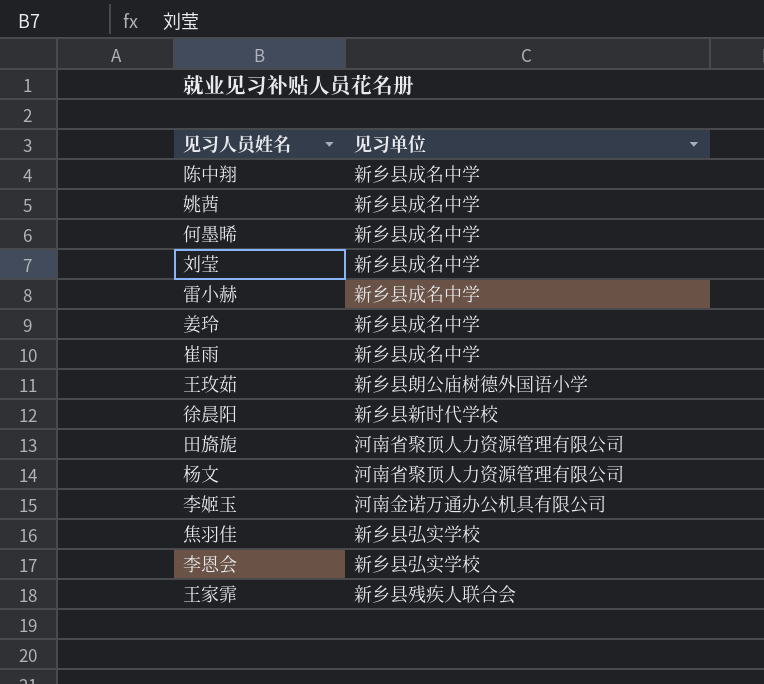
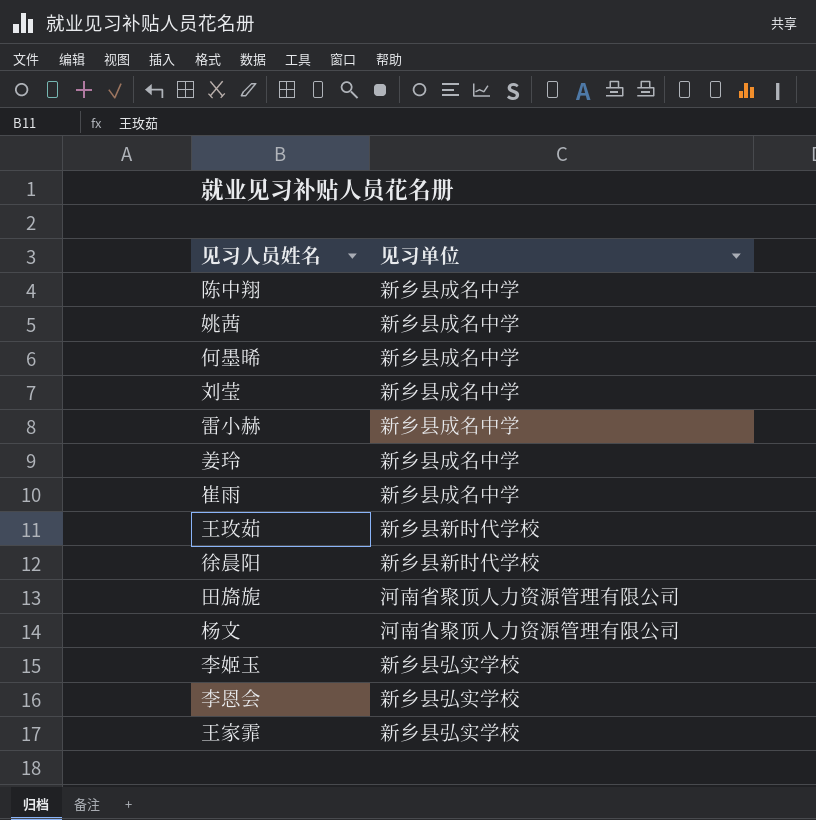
row 焦羽佳: 新乡县弘实学校 -> none
王玫茹 | 见习单位: 新乡县朗公庙树德外国语小学 -> 新乡县新时代学校
李姬玉 | 见习单位: 河南金诺万通办公机具有限公司 -> 新乡县弘实学校
王家霏 | 见习单位: 新乡县残疾人联合会 -> 新乡县弘实学校

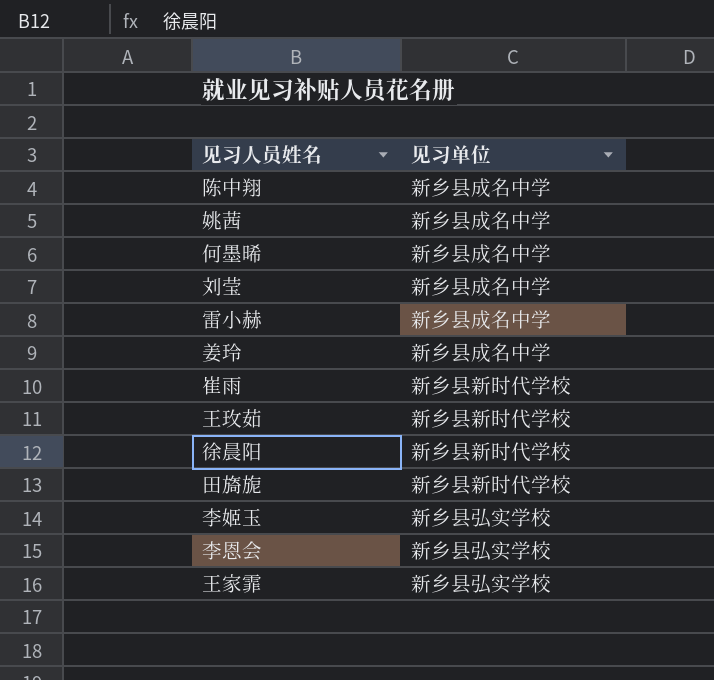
row 杨文: 河南省聚顶人力资源管理有限公司 -> none
崔雨 | 见习单位: 新乡县成名中学 -> 新乡县新时代学校
田旖旎 | 见习单位: 河南省聚顶人力资源管理有限公司 -> 新乡县新时代学校

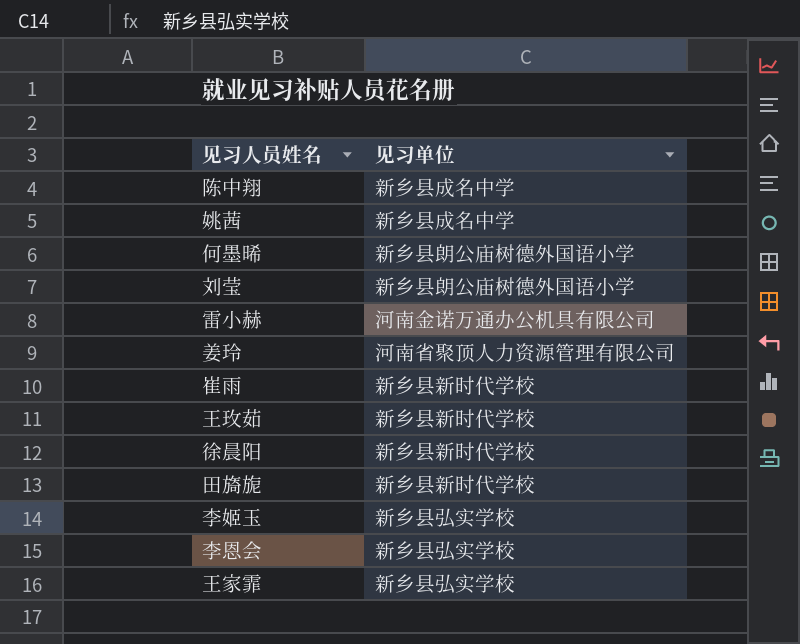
何墨晞 | 见习单位: 新乡县成名中学 -> 新乡县朗公庙树德外国语小学
刘莹 | 见习单位: 新乡县成名中学 -> 新乡县朗公庙树德外国语小学
雷小赫 | 见习单位: 新乡县成名中学 -> 河南金诺万通办公机具有限公司
姜玲 | 见习单位: 新乡县成名中学 -> 河南省聚顶人力资源管理有限公司

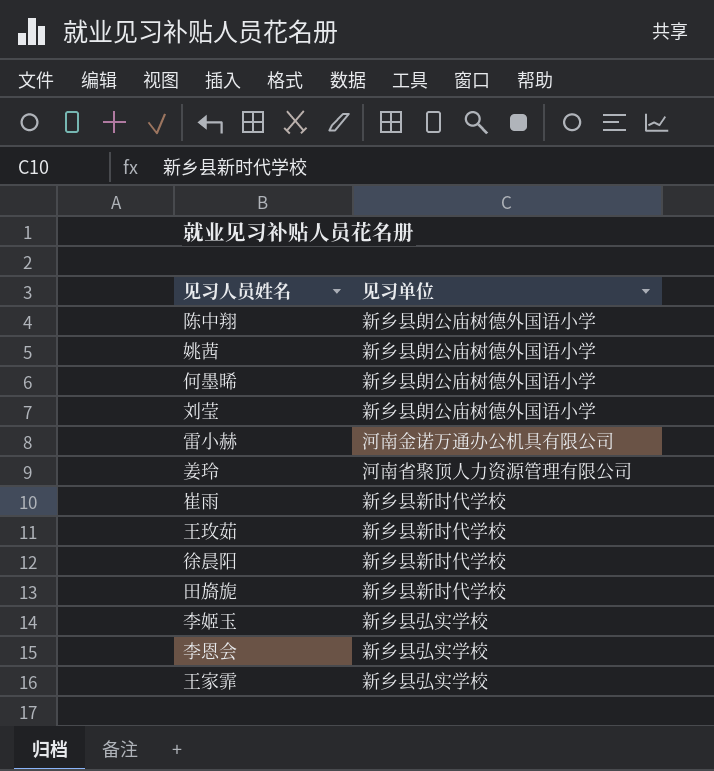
陈中翔 | 见习单位: 新乡县成名中学 -> 新乡县朗公庙树德外国语小学
姚茜 | 见习单位: 新乡县成名中学 -> 新乡县朗公庙树德外国语小学

